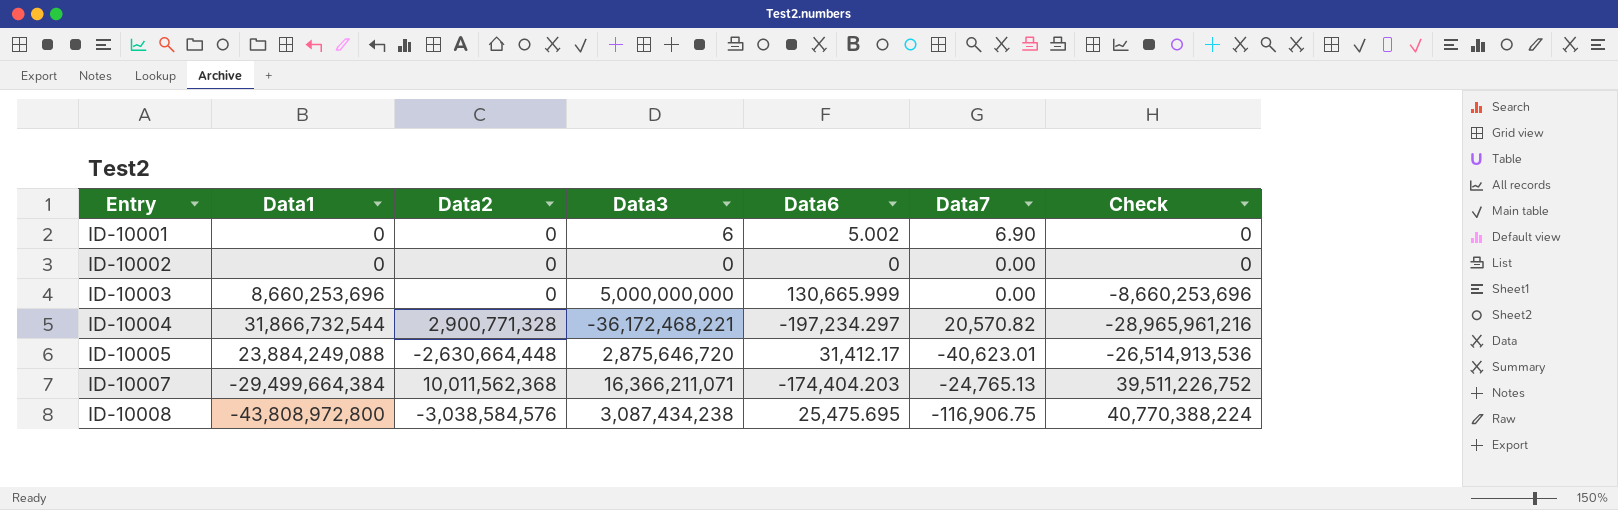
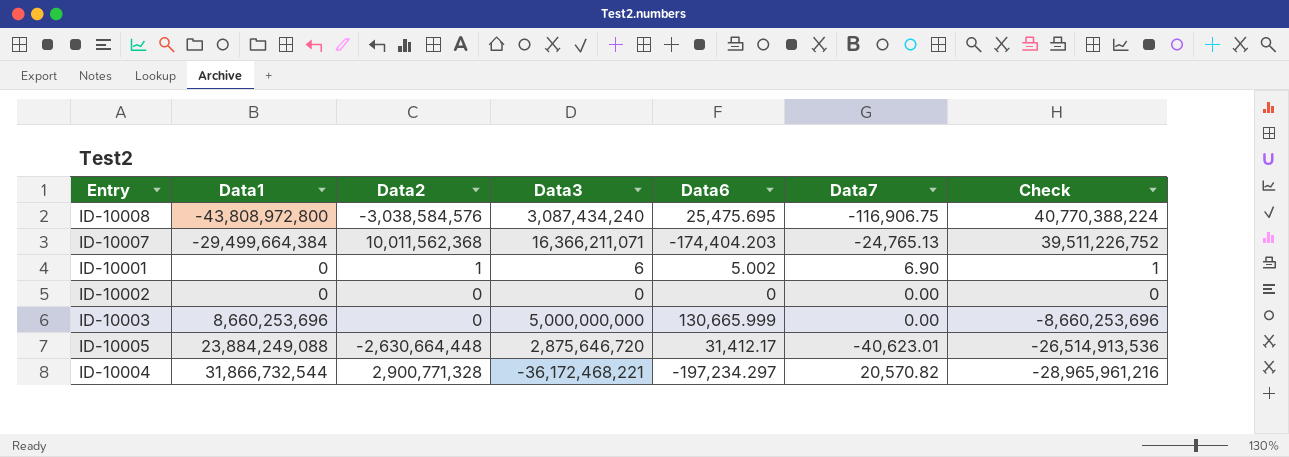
row order: Entry ascending -> Data1 ascending
ID-10008 | Data3: 3,087,434,238 -> 3,087,434,240
ID-10001 | Data2: 0 -> 1
ID-10001 | Check: 0 -> 1

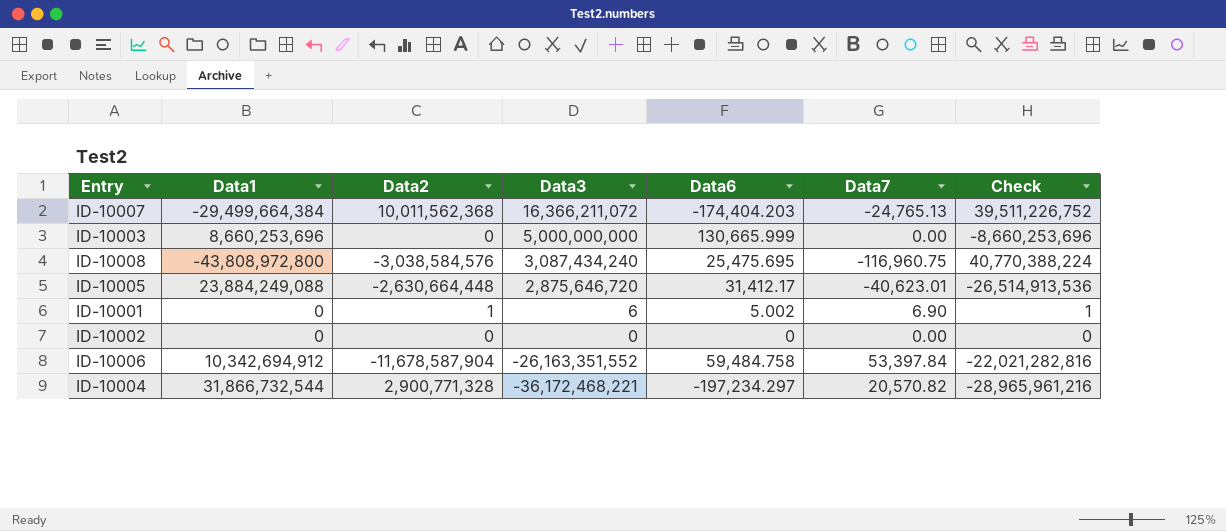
row order: Data1 ascending -> Data3 descending
ID-10007 | Data3: 16,366,211,071 -> 16,366,211,072
ID-10008 | Data7: -116,906.75 -> -116,960.75
row ID-10006: none -> 10,342,694,912 | -11,678,587,904 | -26,163,351,552 | 59,484.758 | 53,397.84 | -22,021,282,816

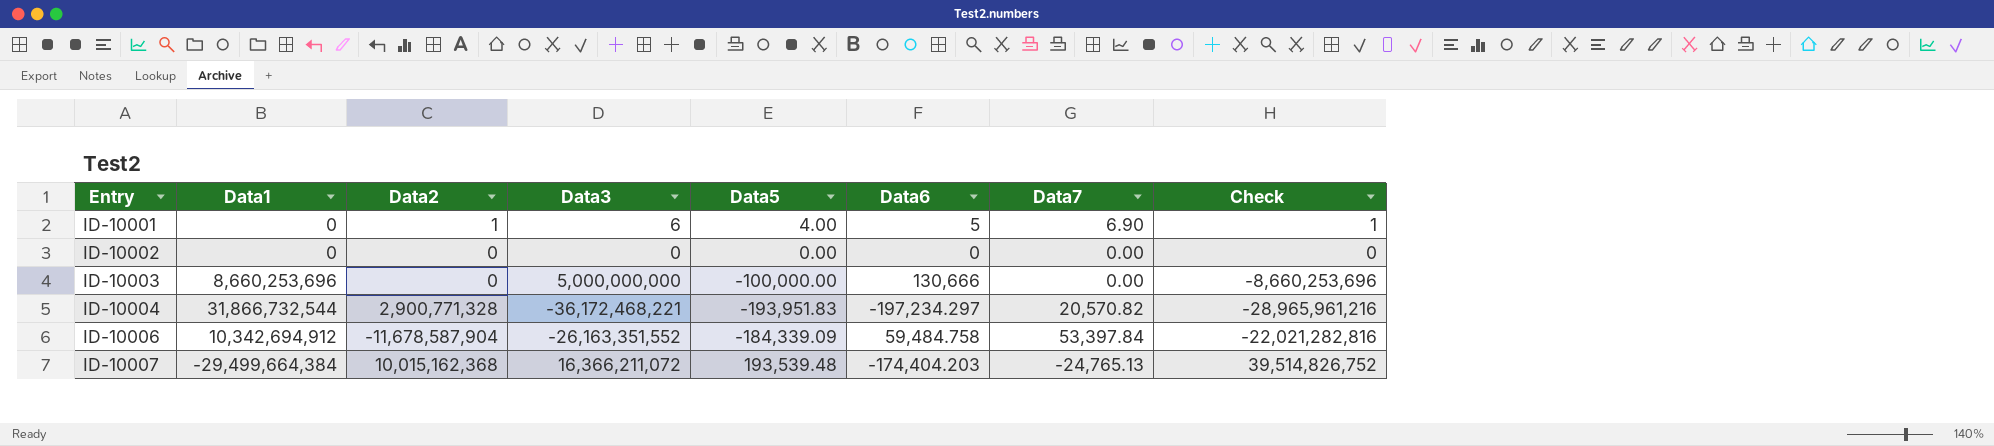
row order: Data3 descending -> Entry ascending
column Data5 | position: none -> 5
row ID-10008: -43,808,972,800 | -3,038,584,576 | 3,087,434,240 | 25,475.695 | -116,960.75 | 40,770,388,224 -> none
row ID-10005: 23,884,249,088 | -2,630,664,448 | 2,875,646,720 | 31,412.17 | -40,623.01 | -26,514,913,536 -> none
ID-10001 | Data6: 5.002 -> 5
ID-10003 | Data6: 130,665.999 -> 130,666
ID-10007 | Data2: 10,011,562,368 -> 10,015,162,368
ID-10007 | Check: 39,511,226,752 -> 39,514,826,752

